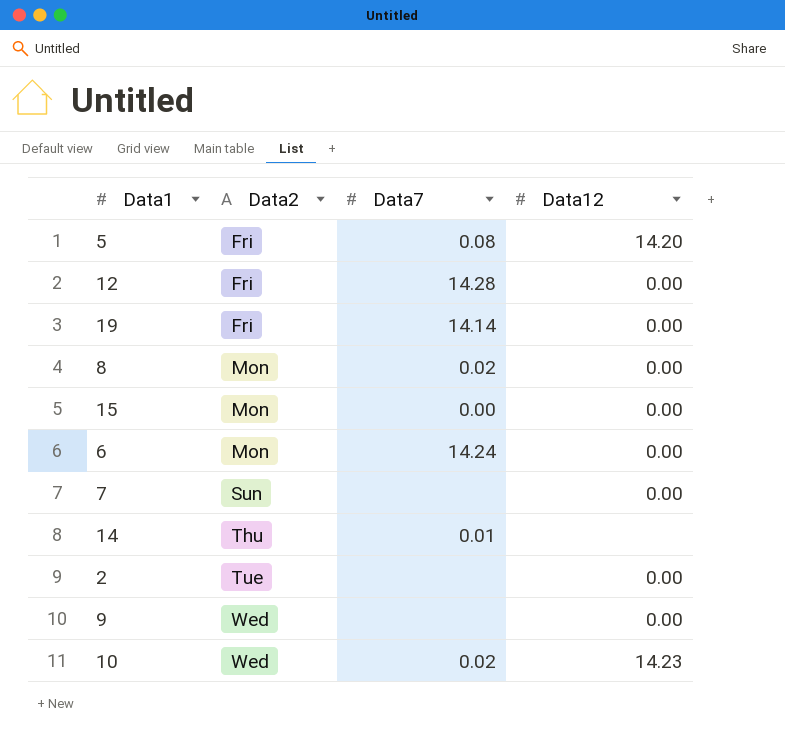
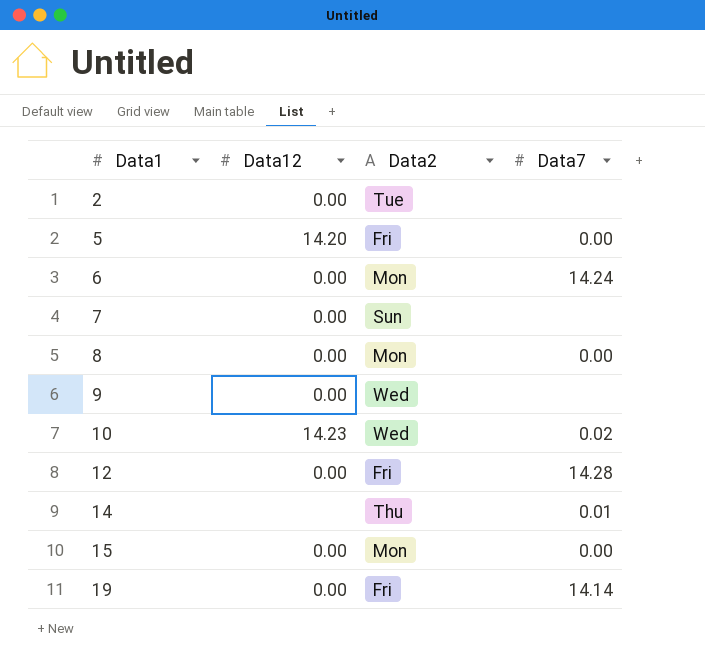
row order: Data2 ascending -> Data1 ascending
column Data12 | position: 4 -> 2
5 | Data7: 0.08 -> 0.00
8 | Data7: 0.02 -> 0.00

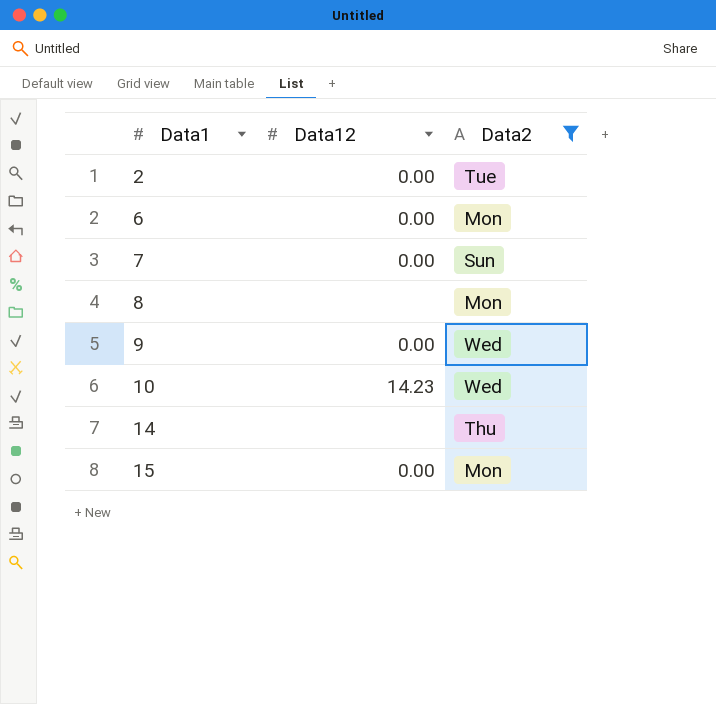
filter: none -> Data2 != Fri
column Data7 | position: 4 -> none
8 | Data12: 0.00 -> none

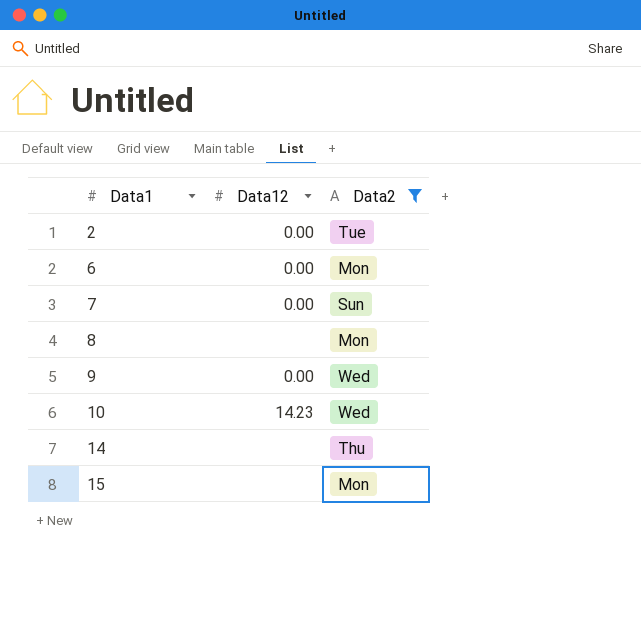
15 | Data12: 0.00 -> none

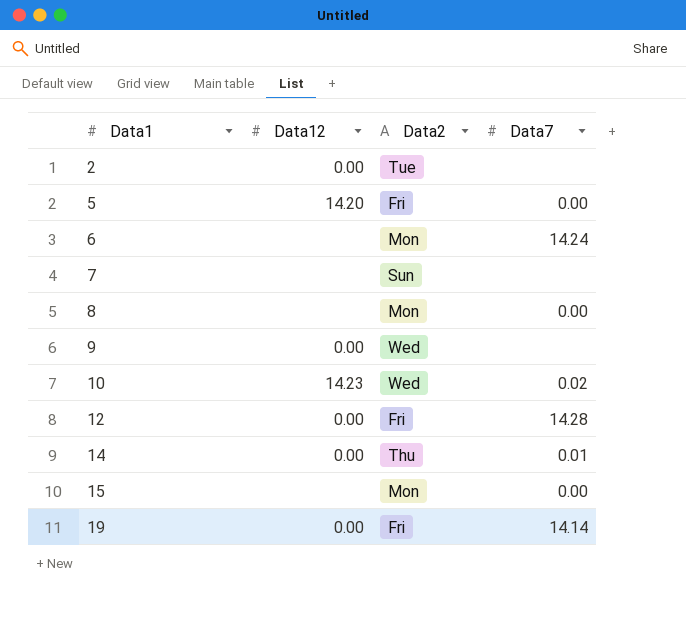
filter: Data2 != Fri -> none
column Data7 | position: none -> 4
6 | Data12: 0.00 -> none
7 | Data12: 0.00 -> none
14 | Data12: none -> 0.00

